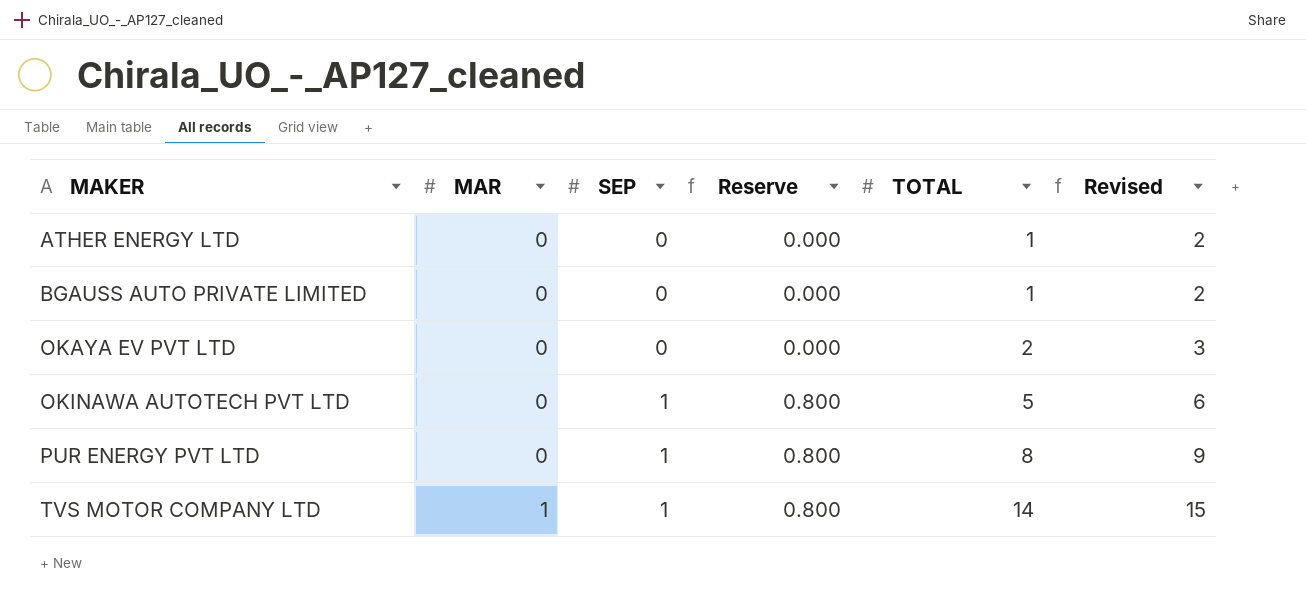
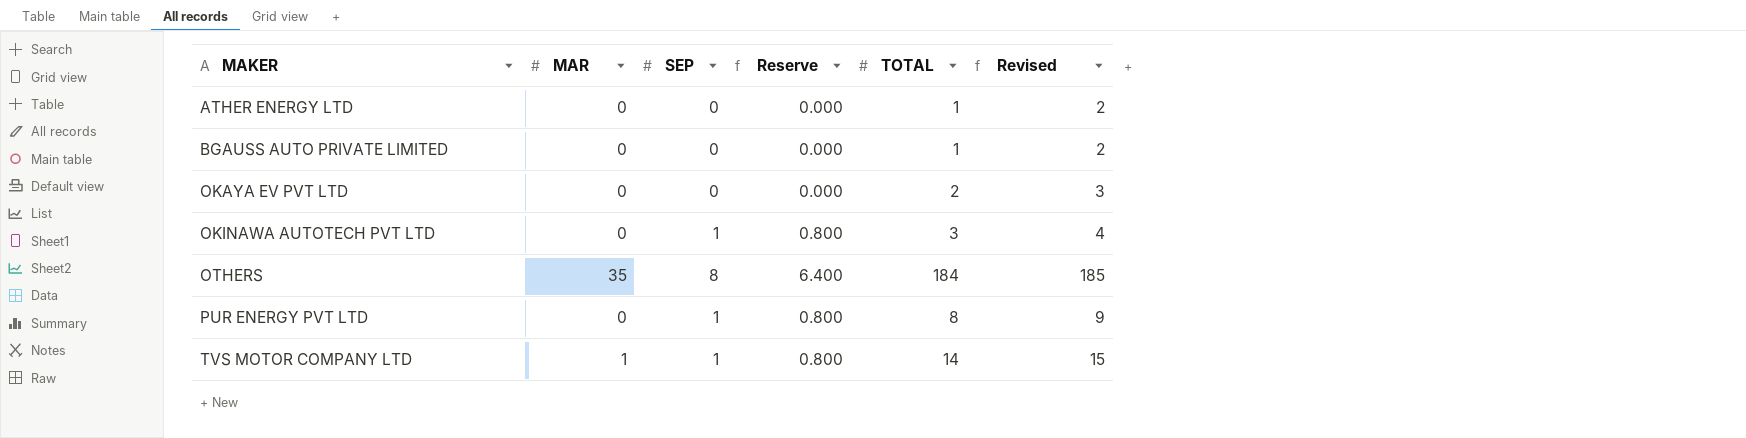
OKINAWA AUTOTECH PVT LTD | TOTAL: 5 -> 3
OKINAWA AUTOTECH PVT LTD | Revised: 6 -> 4
row OTHERS: none -> 35 | 8 | 6.400 | 184 | 185

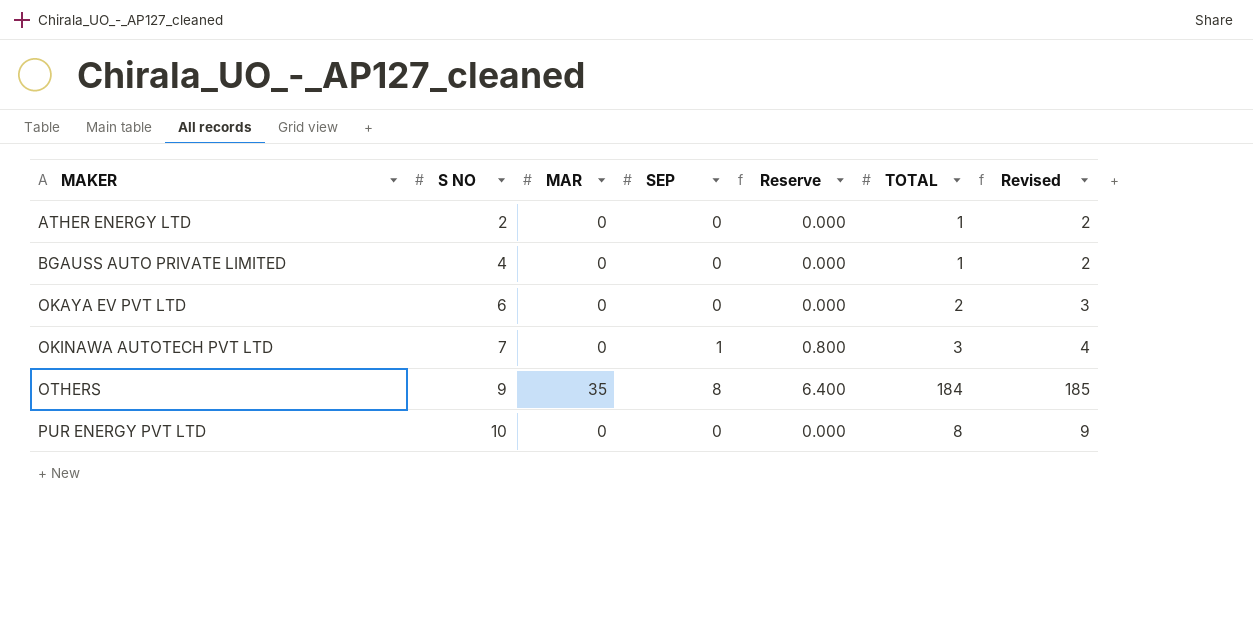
column S NO | position: none -> 2
row TVS MOTOR COMPANY LTD: 1 | 1 | 0.800 | 14 | 15 -> none
PUR ENERGY PVT LTD | SEP: 1 -> 0
PUR ENERGY PVT LTD | Reserve: 0.800 -> 0.000

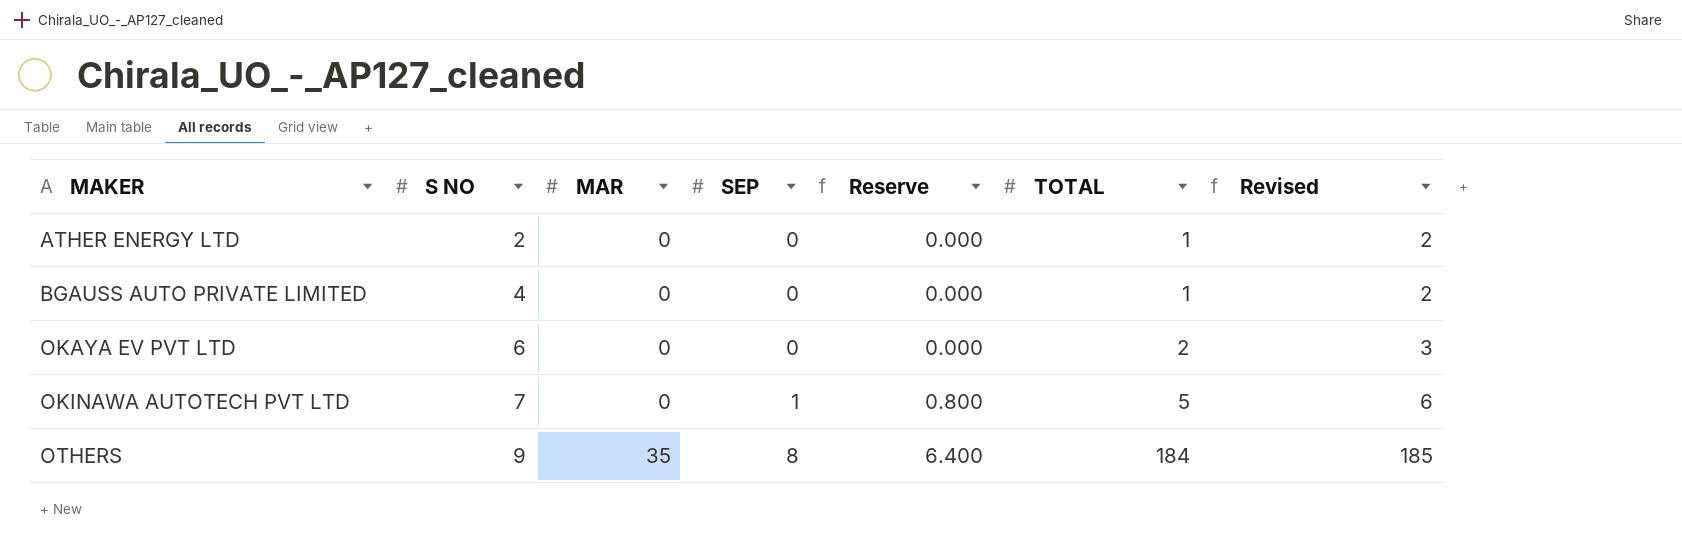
row PUR ENERGY PVT LTD: 10 | 0 | 0 | 0.000 | 8 | 9 -> none
OKINAWA AUTOTECH PVT LTD | TOTAL: 3 -> 5
OKINAWA AUTOTECH PVT LTD | Revised: 4 -> 6

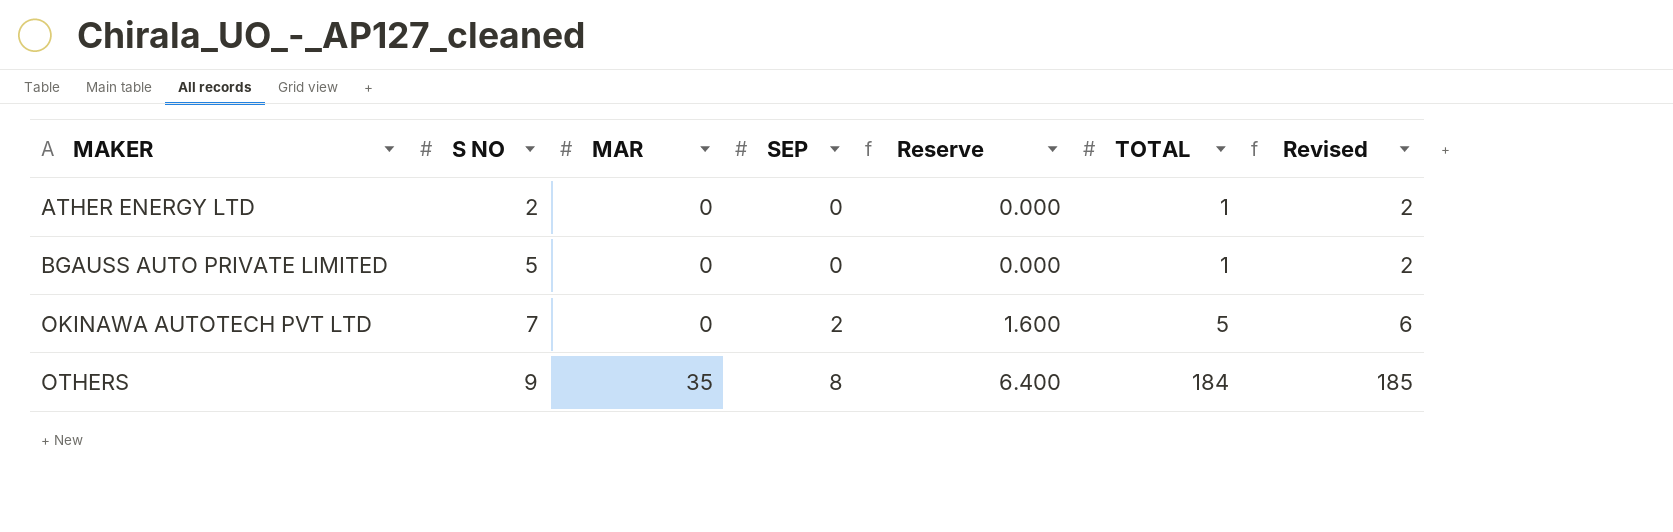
row OKAYA EV PVT LTD: 6 | 0 | 0 | 0.000 | 2 | 3 -> none
BGAUSS AUTO PRIVATE LIMITED | S NO: 4 -> 5
OKINAWA AUTOTECH PVT LTD | SEP: 1 -> 2
OKINAWA AUTOTECH PVT LTD | Reserve: 0.800 -> 1.600

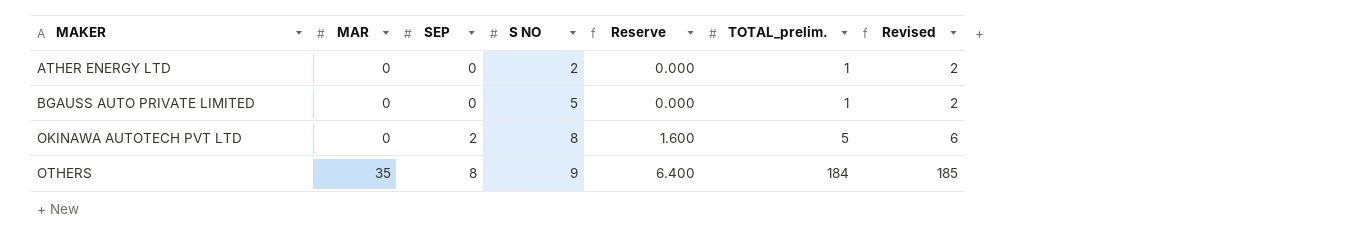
column S NO | position: 2 -> 4
column name: TOTAL -> TOTAL_prelim.
OKINAWA AUTOTECH PVT LTD | S NO: 7 -> 8

